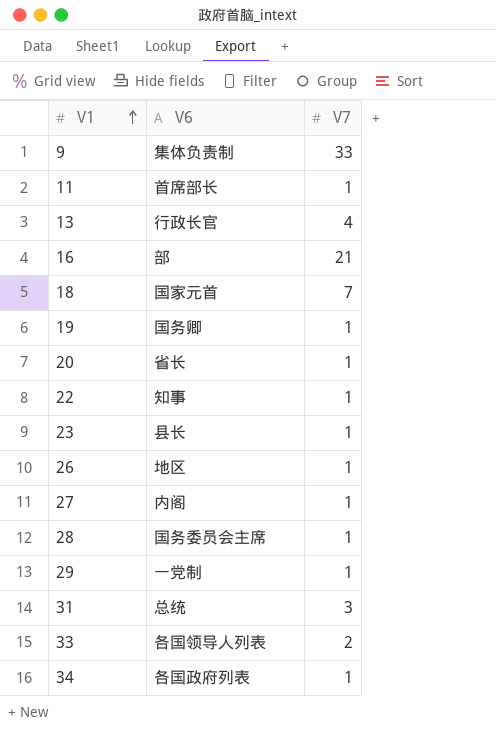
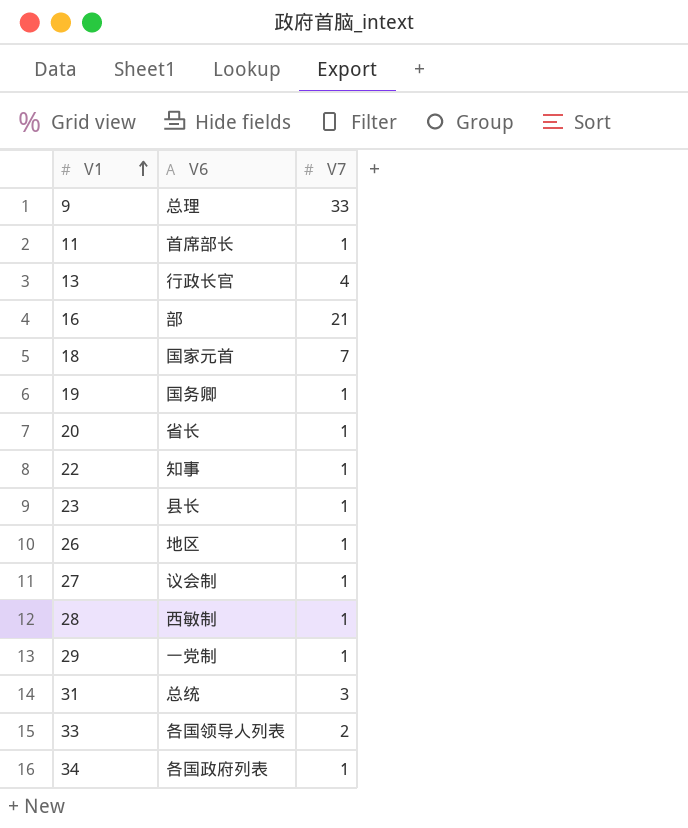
9 | V6: 集体负责制 -> 总理
27 | V6: 内阁 -> 议会制
28 | V6: 国务委员会主席 -> 西敏制

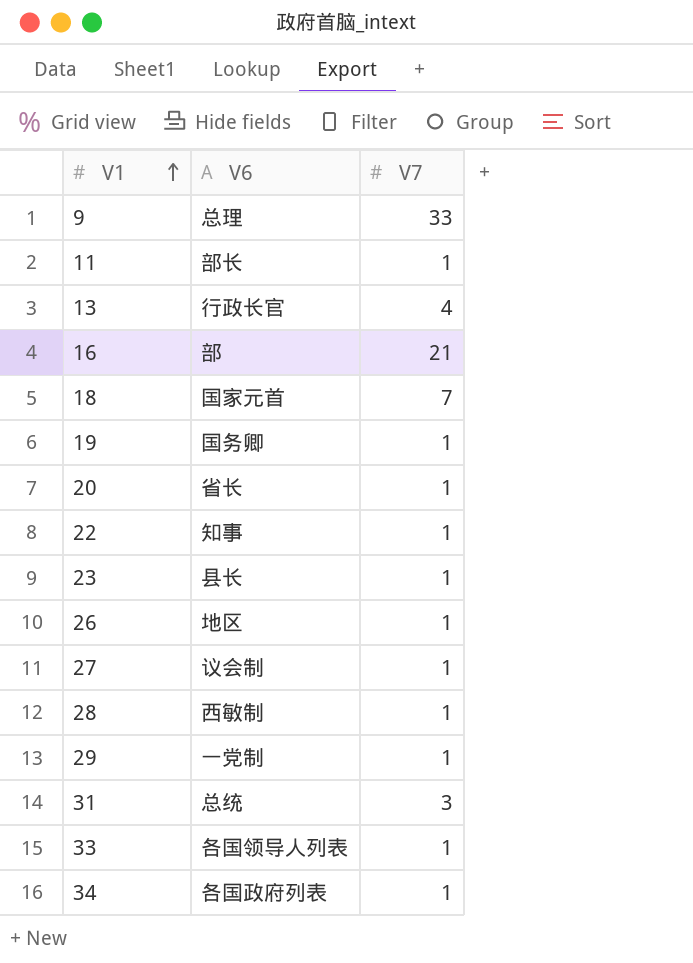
11 | V6: 首席部长 -> 部长
33 | V7: 2 -> 1

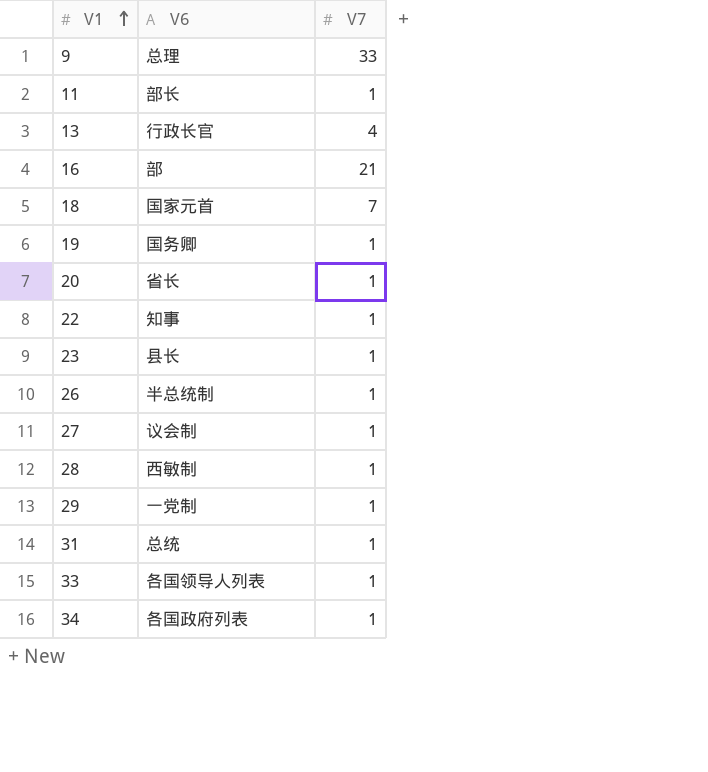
26 | V6: 地区 -> 半总统制
31 | V7: 3 -> 1

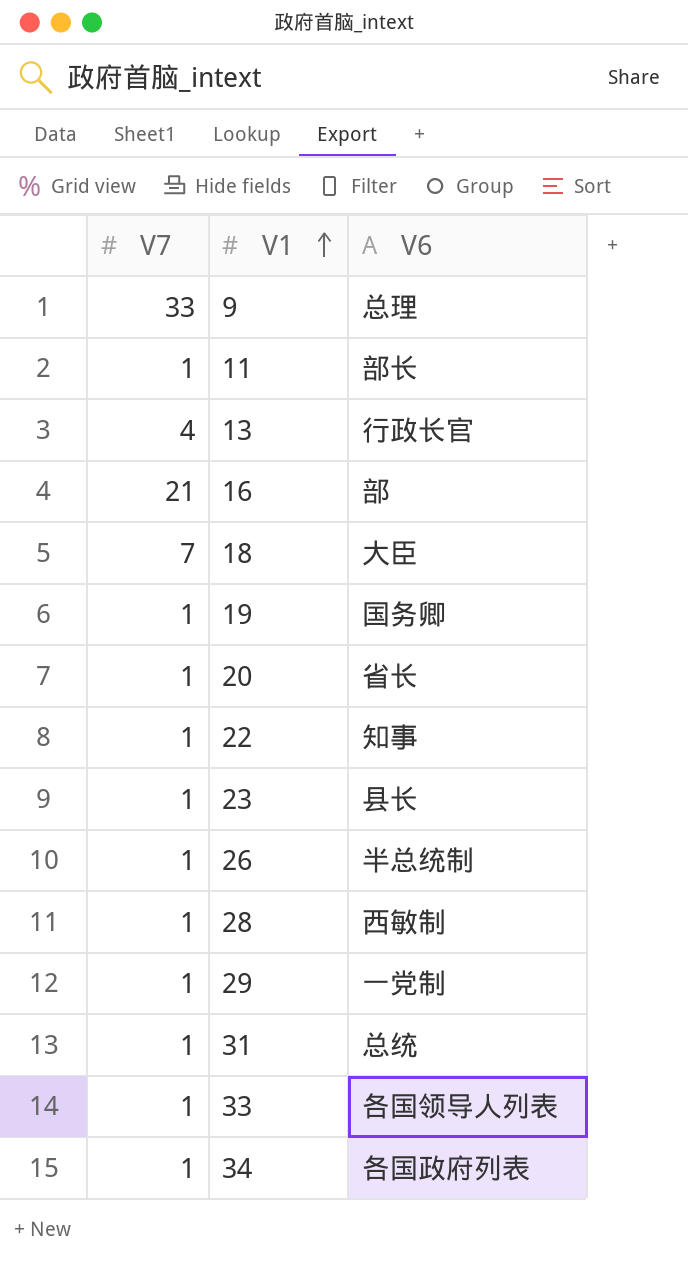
column V7 | position: 3 -> 1
row 27: 议会制 | 1 -> none
18 | V6: 国家元首 -> 大臣

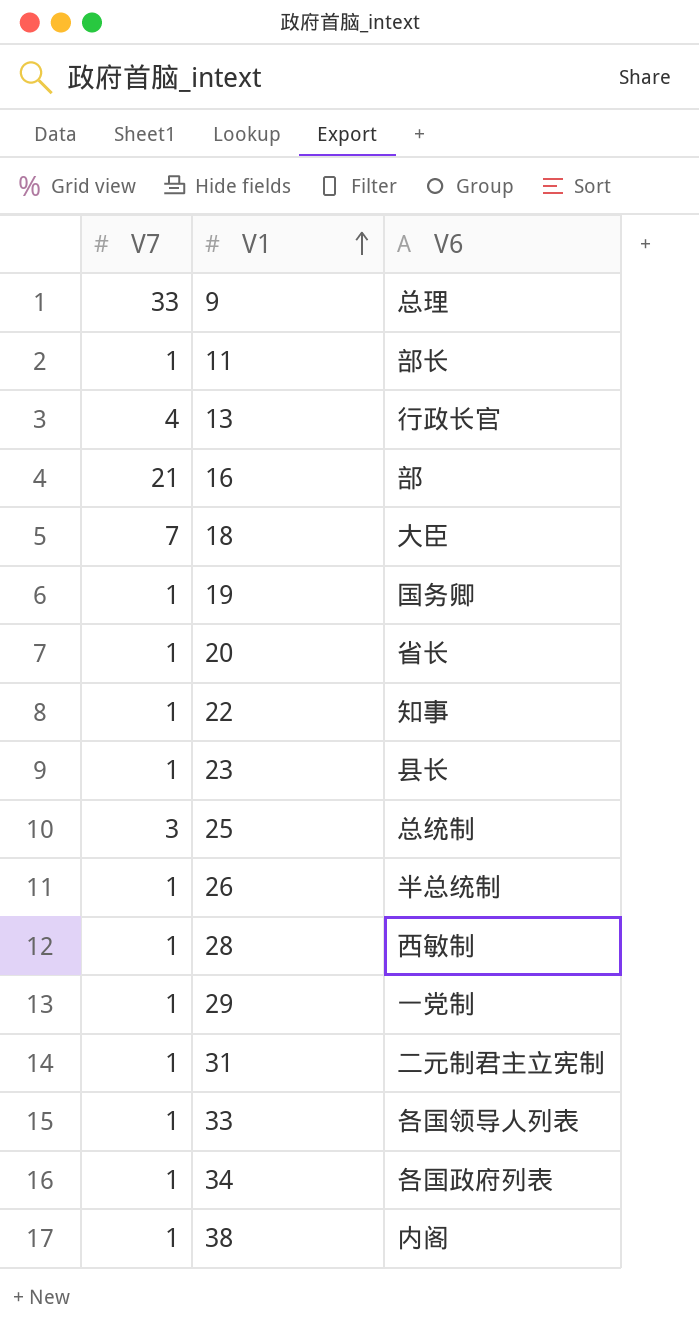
row 25: none -> 3 | 总统制
31 | V6: 总统 -> 二元制君主立宪制
row 38: none -> 1 | 内阁

